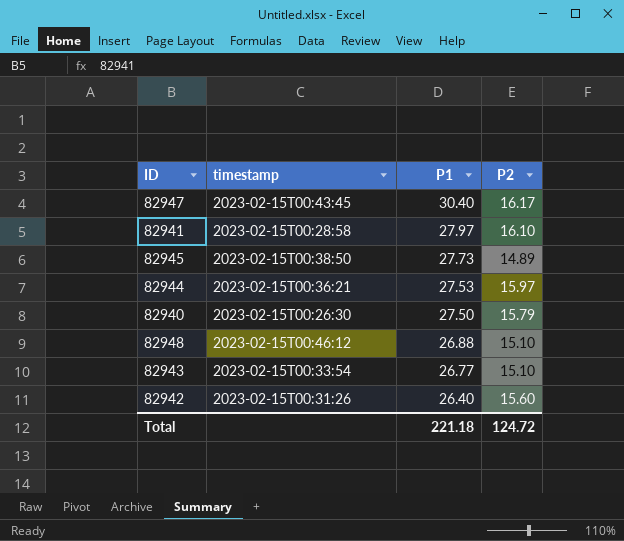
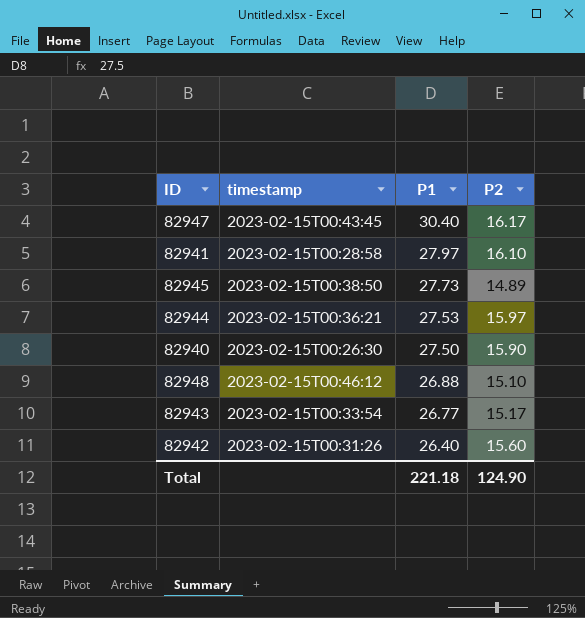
82940 | P2: 15.79 -> 15.90
82943 | P2: 15.10 -> 15.17
Total | P2: 124.72 -> 124.90

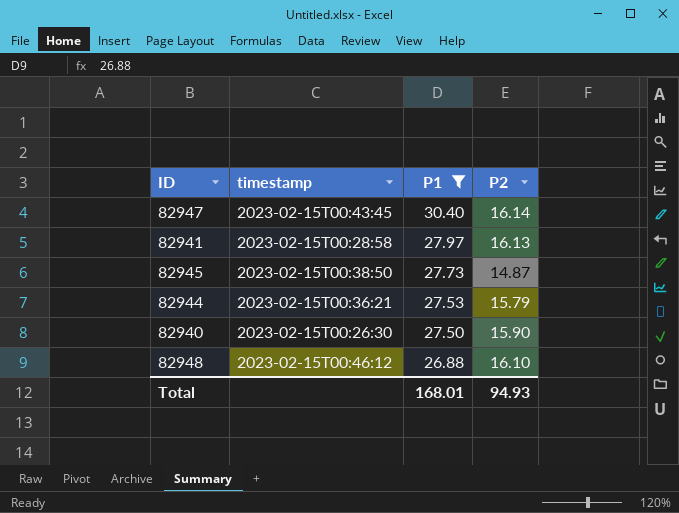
filter: none -> P1 >= 26.88
82947 | P2: 16.17 -> 16.14
82941 | P2: 16.10 -> 16.13
82945 | P2: 14.89 -> 14.87
82944 | P2: 15.97 -> 15.79
82948 | P2: 15.10 -> 16.10
Total | P1: 221.18 -> 168.01
Total | P2: 124.90 -> 94.93

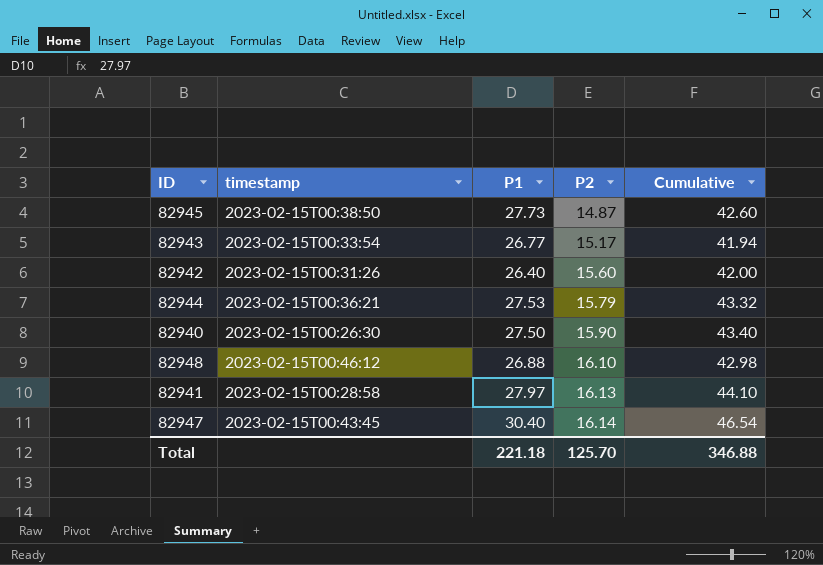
filter: P1 >= 26.88 -> none
row order: P1 descending -> P2 ascending
column Cumulative | formula: none -> [P1] + [P2]
Total | P1: 168.01 -> 221.18
Total | P2: 94.93 -> 125.70

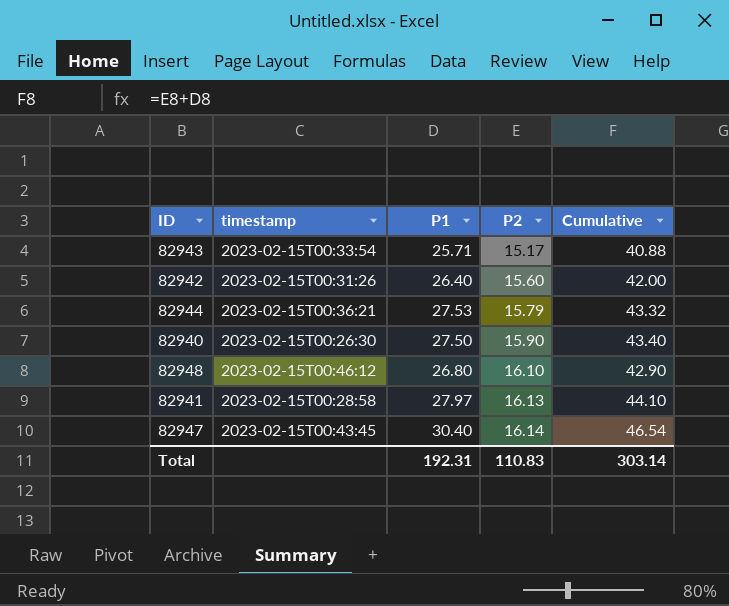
row 82945: 2023-02-15T00:38:50 | 27.73 | 14.87 | 42.60 -> none
82943 | P1: 26.77 -> 25.71
82943 | Cumulative: 41.94 -> 40.88
82948 | P1: 26.88 -> 26.80
82948 | Cumulative: 42.98 -> 42.90
Total | P1: 221.18 -> 192.31
Total | P2: 125.70 -> 110.83
Total | Cumulative: 346.88 -> 303.14

